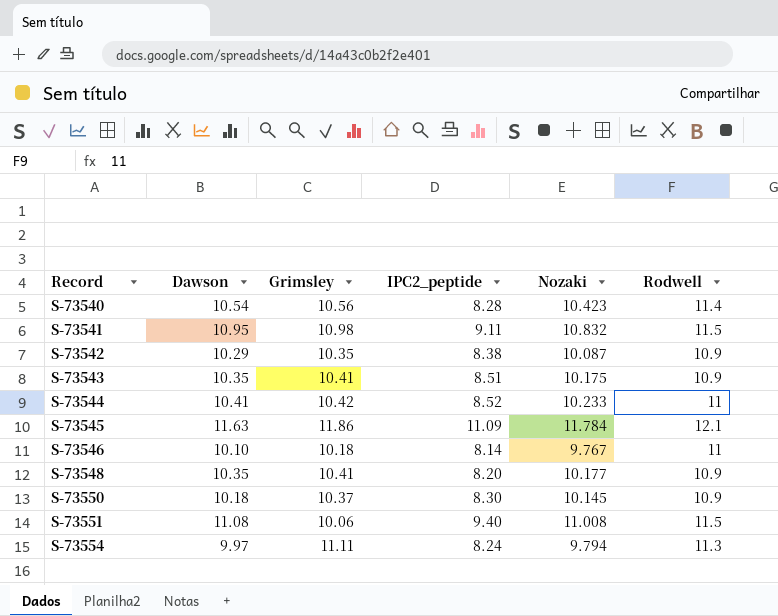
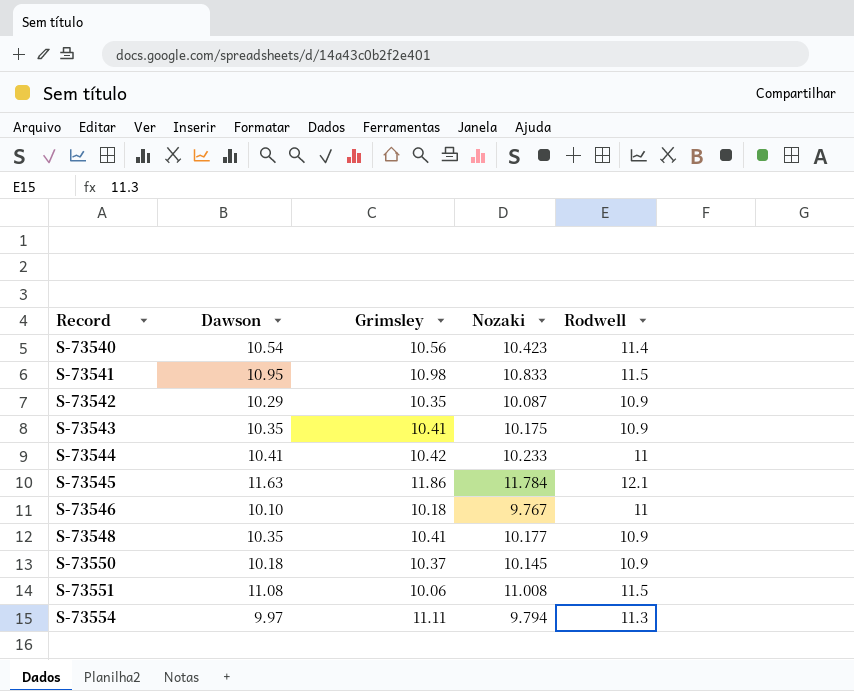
column IPC2_peptide | position: 4 -> none
S-73541 | Nozaki: 10.832 -> 10.833

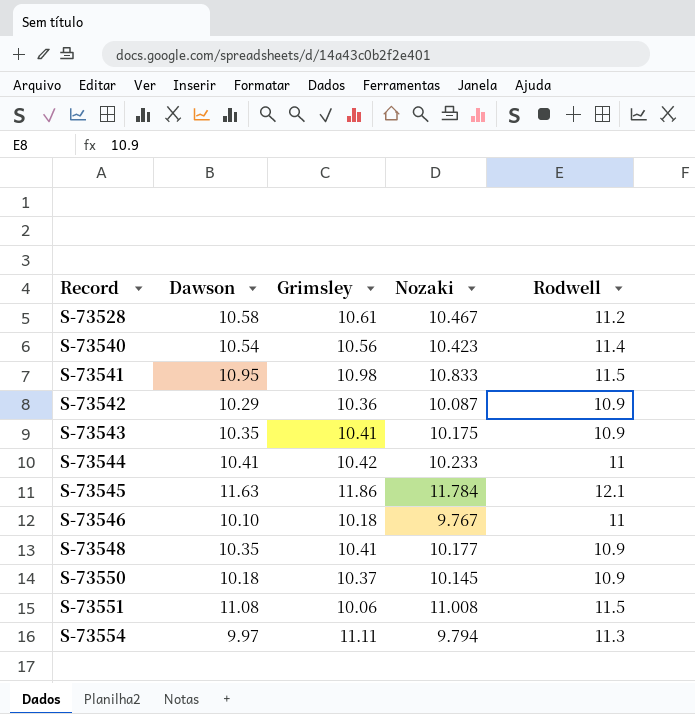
row S-73528: none -> 10.58 | 10.61 | 10.467 | 11.2
S-73542 | Grimsley: 10.35 -> 10.36

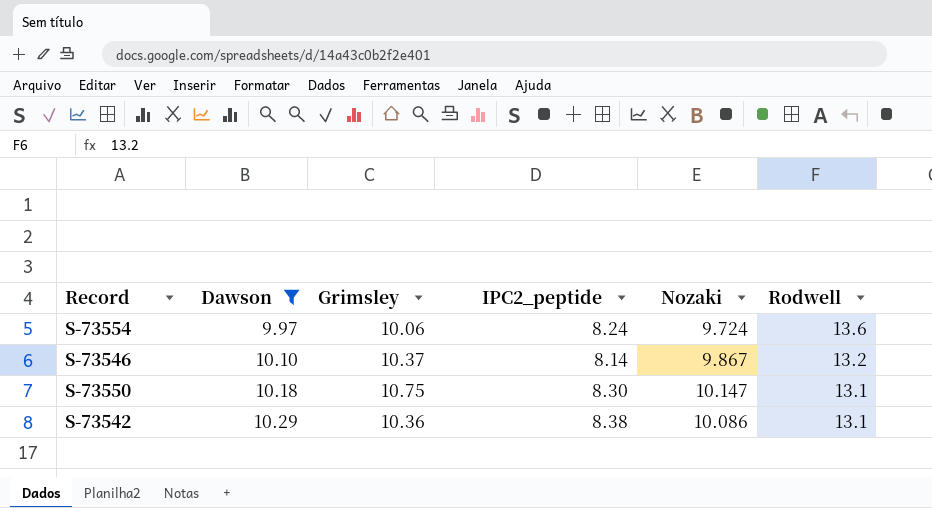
filter: none -> Dawson <= 10.29
row order: Record ascending -> Dawson ascending
column IPC2_peptide | position: none -> 4
S-73554 | Grimsley: 11.11 -> 10.06
S-73554 | Nozaki: 9.794 -> 9.724
S-73554 | Rodwell: 11.3 -> 13.6
S-73546 | Grimsley: 10.18 -> 10.37
S-73546 | Nozaki: 9.767 -> 9.867
S-73546 | Rodwell: 11 -> 13.2
S-73550 | Grimsley: 10.37 -> 10.75
S-73550 | Nozaki: 10.145 -> 10.147
S-73550 | Rodwell: 10.9 -> 13.1
S-73542 | Nozaki: 10.087 -> 10.086
S-73542 | Rodwell: 10.9 -> 13.1

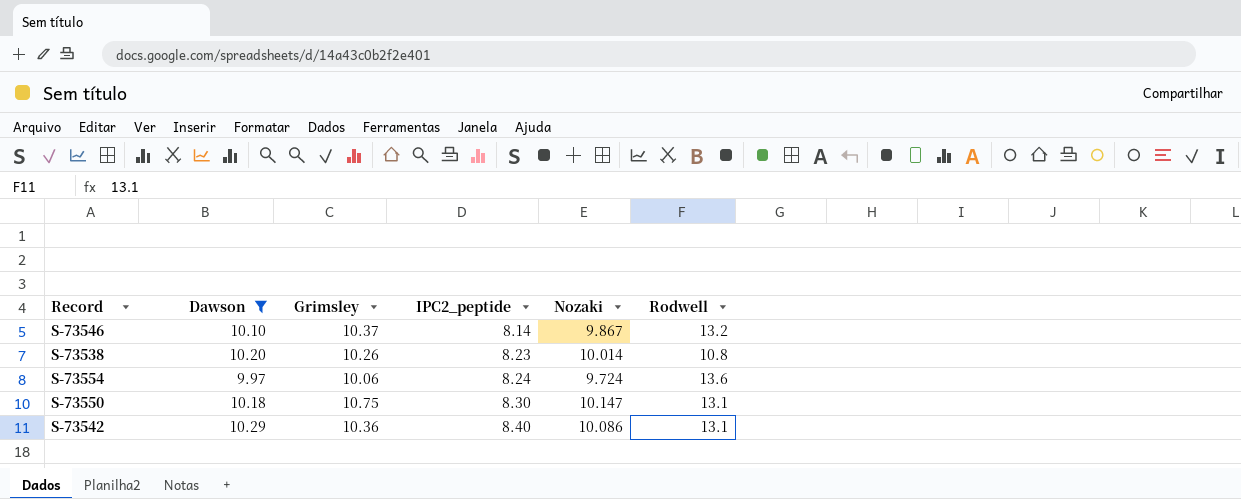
row order: Dawson ascending -> IPC2_peptide ascending
row S-73538: none -> 10.20 | 10.26 | 8.23 | 10.014 | 10.8
S-73542 | IPC2_peptide: 8.38 -> 8.40

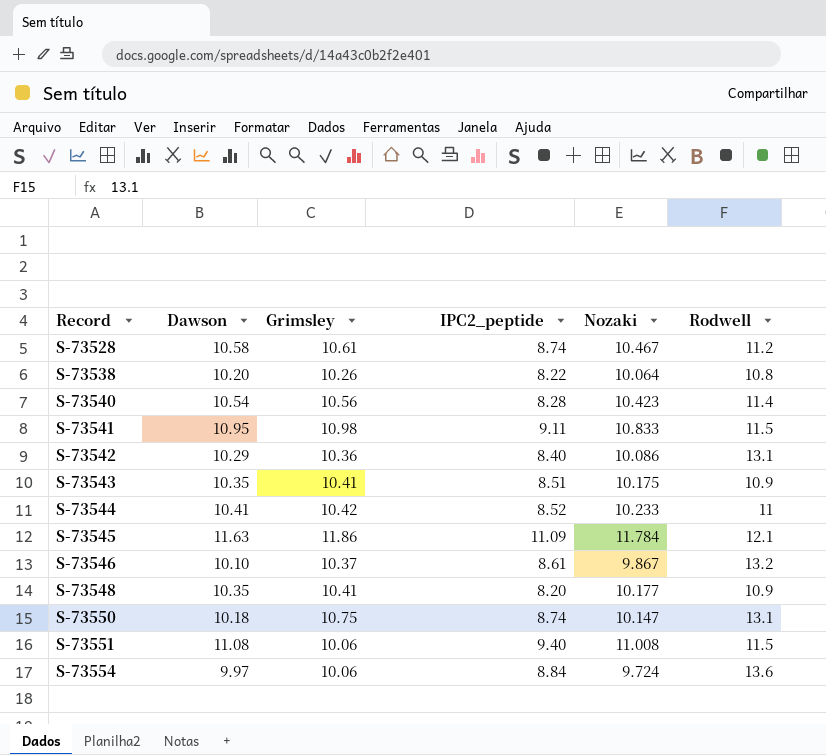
filter: Dawson <= 10.29 -> none
row order: IPC2_peptide ascending -> Record ascending
S-73538 | IPC2_peptide: 8.23 -> 8.22
S-73538 | Nozaki: 10.014 -> 10.064
S-73546 | IPC2_peptide: 8.14 -> 8.61
S-73550 | IPC2_peptide: 8.30 -> 8.74
S-73554 | IPC2_peptide: 8.24 -> 8.84

